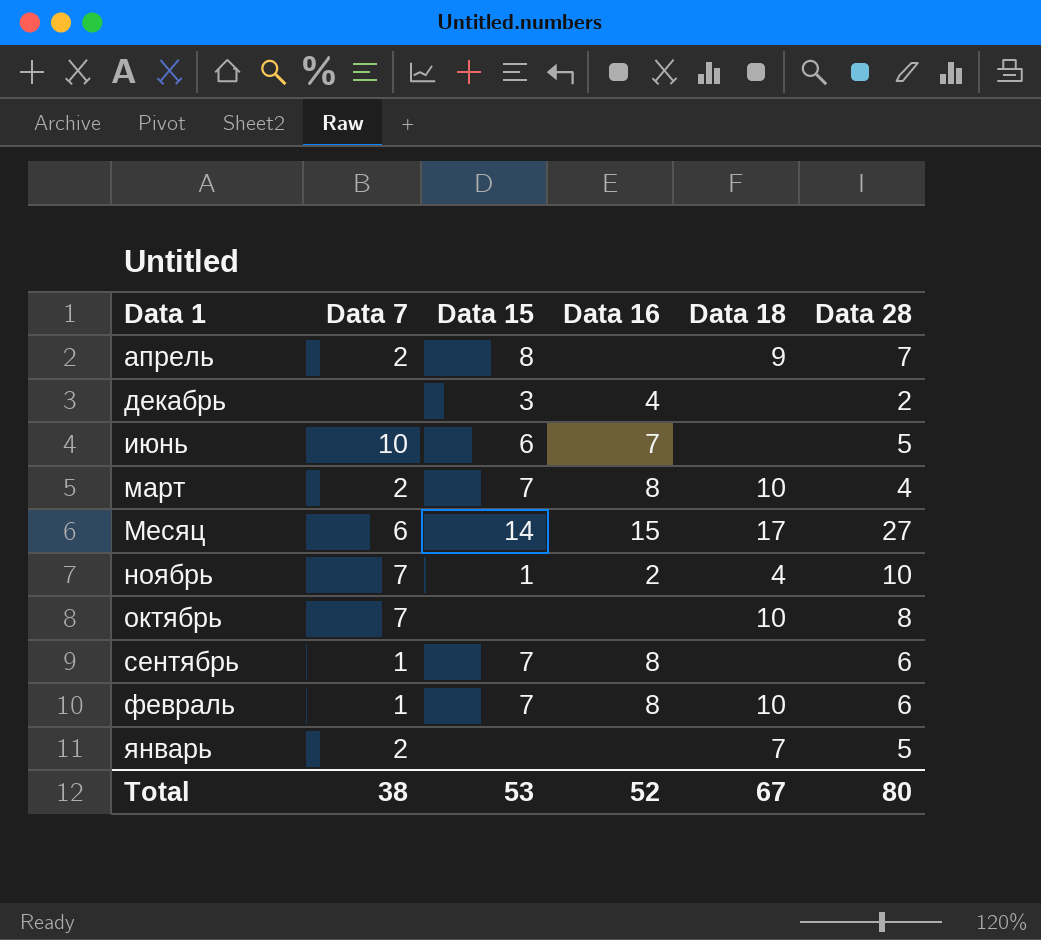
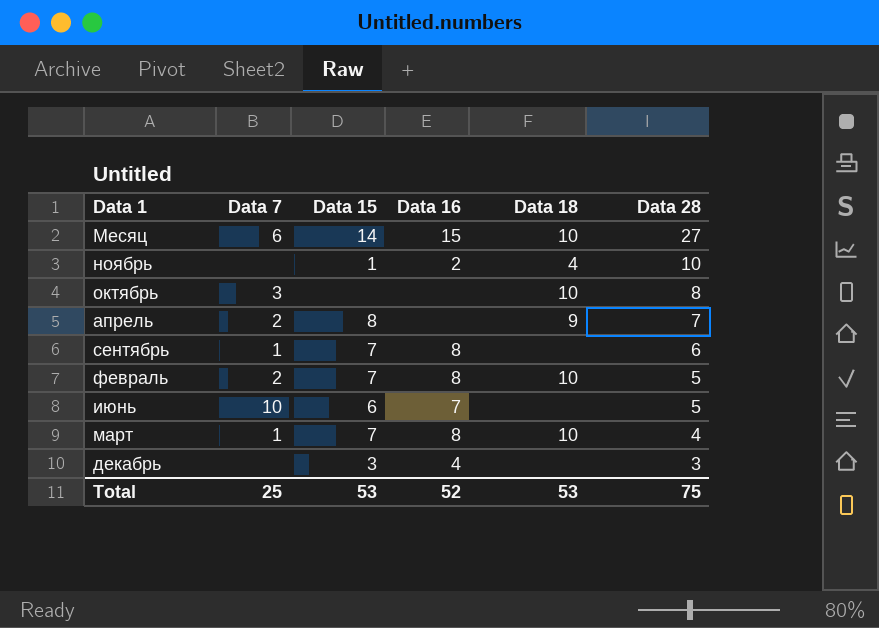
row order: Data 1 ascending -> Data 28 descending
row январь: 2 | none | none | 7 | 5 -> none
Месяц | Data 18: 17 -> 10
ноябрь | Data 7: 7 -> none
октябрь | Data 7: 7 -> 3
февраль | Data 7: 1 -> 2
февраль | Data 28: 6 -> 5
март | Data 7: 2 -> 1
декабрь | Data 28: 2 -> 3
Total | Data 7: 38 -> 25
Total | Data 18: 67 -> 53
Total | Data 28: 80 -> 75

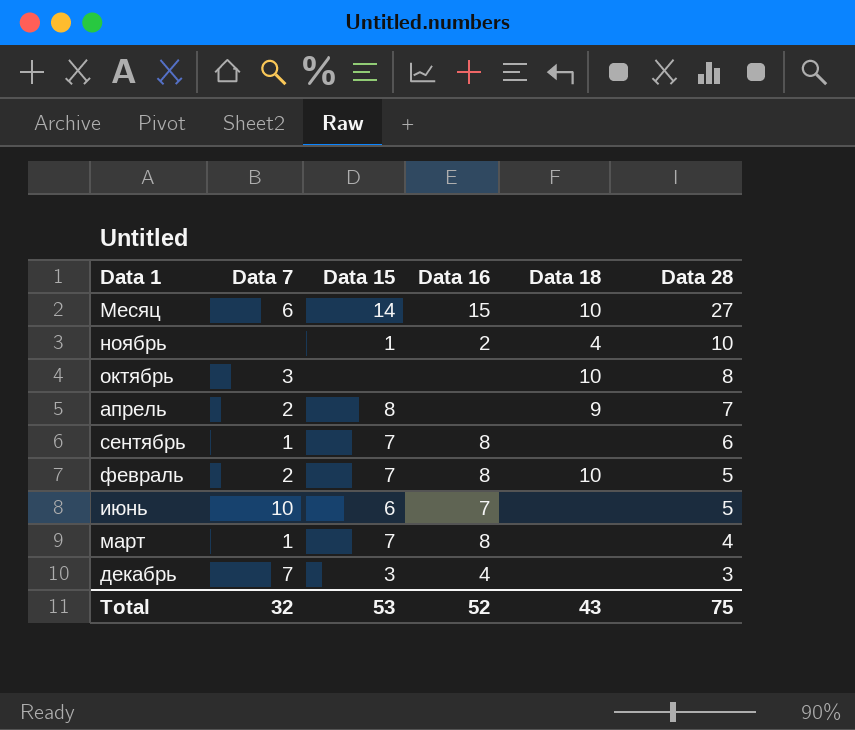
март | Data 18: 10 -> none
декабрь | Data 7: none -> 7
Total | Data 7: 25 -> 32
Total | Data 18: 53 -> 43

